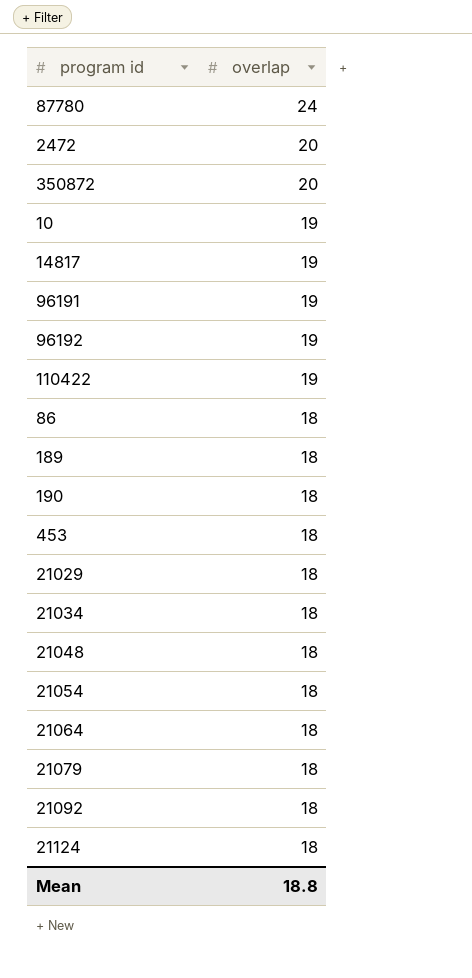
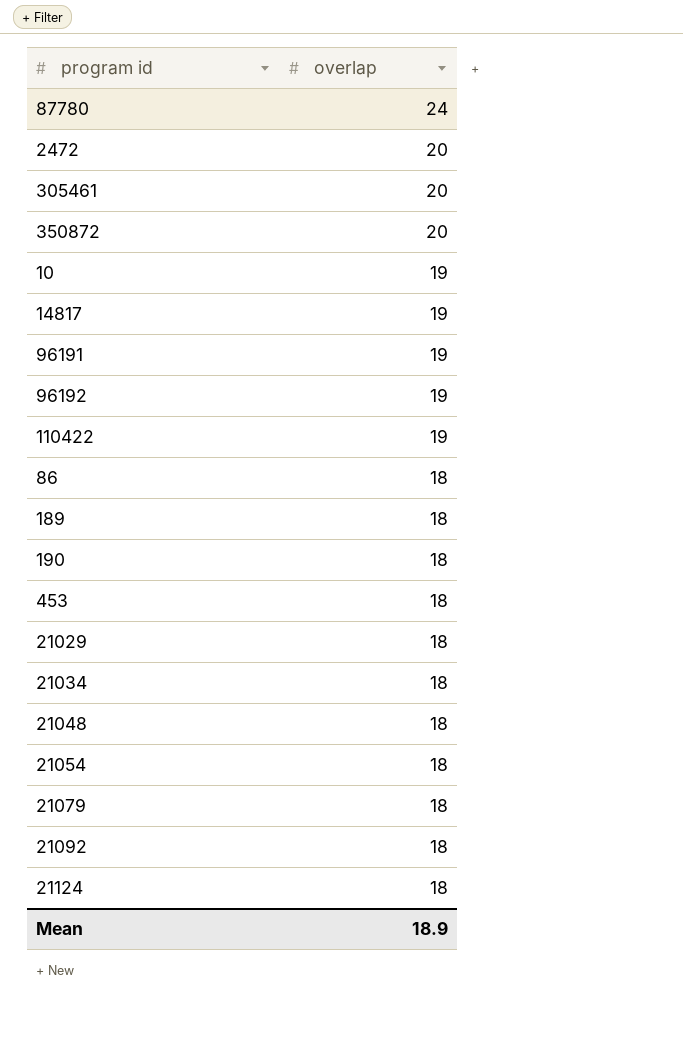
row 21064: 18 -> none
row 305461: none -> 20
Mean | overlap: 18.8 -> 18.9

